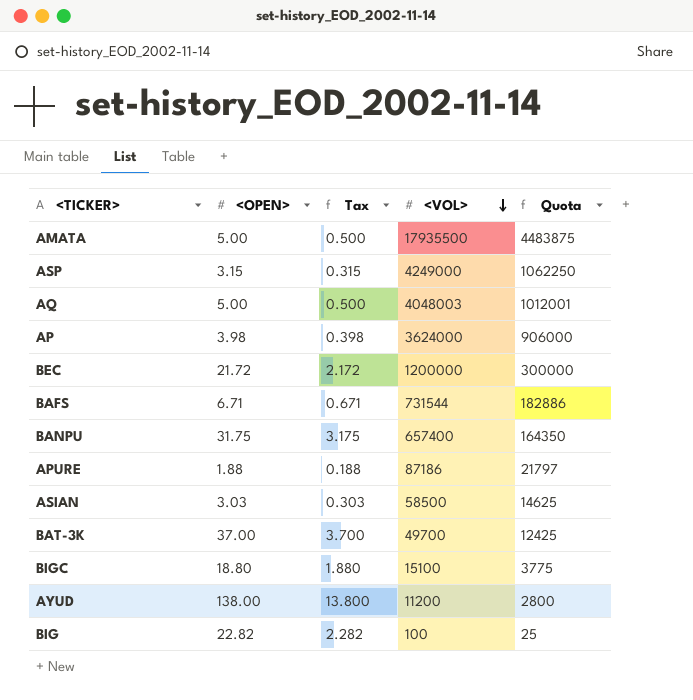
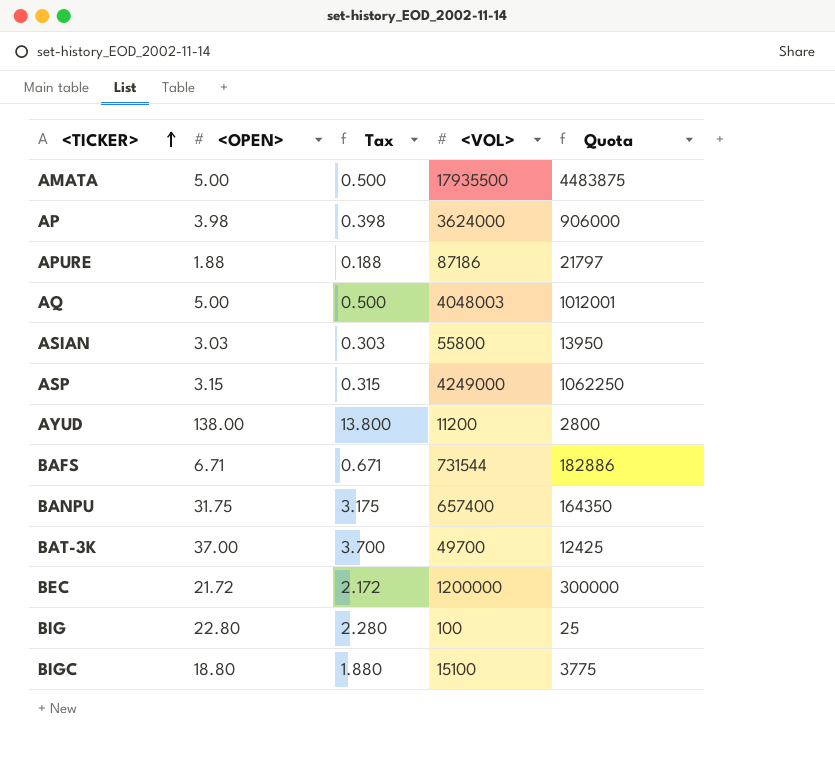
row order: <VOL> descending -> <TICKER> ascending
ASIAN | <VOL>: 58500 -> 55800
ASIAN | Quota: 14625 -> 13950
BIG | <OPEN>: 22.82 -> 22.80
BIG | Tax: 2.282 -> 2.280

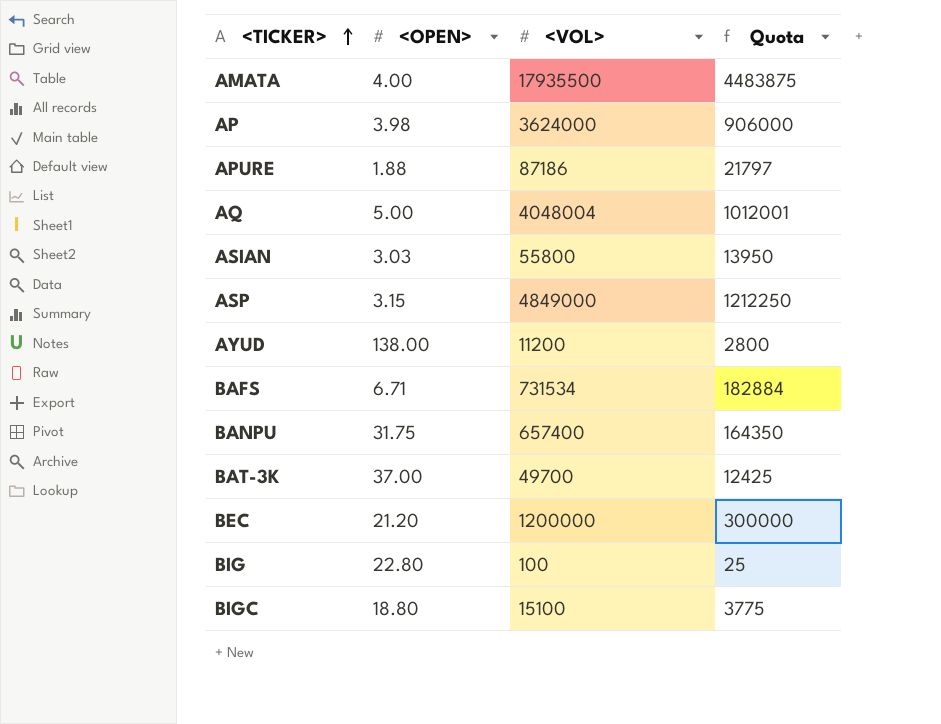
column Tax | formula: [<OPEN>] * 0.1 -> none
AMATA | <OPEN>: 5.00 -> 4.00
AQ | <VOL>: 4048003 -> 4048004
ASP | <VOL>: 4249000 -> 4849000
ASP | Quota: 1062250 -> 1212250
BAFS | <VOL>: 731544 -> 731534
BAFS | Quota: 182886 -> 182884
BEC | <OPEN>: 21.72 -> 21.20

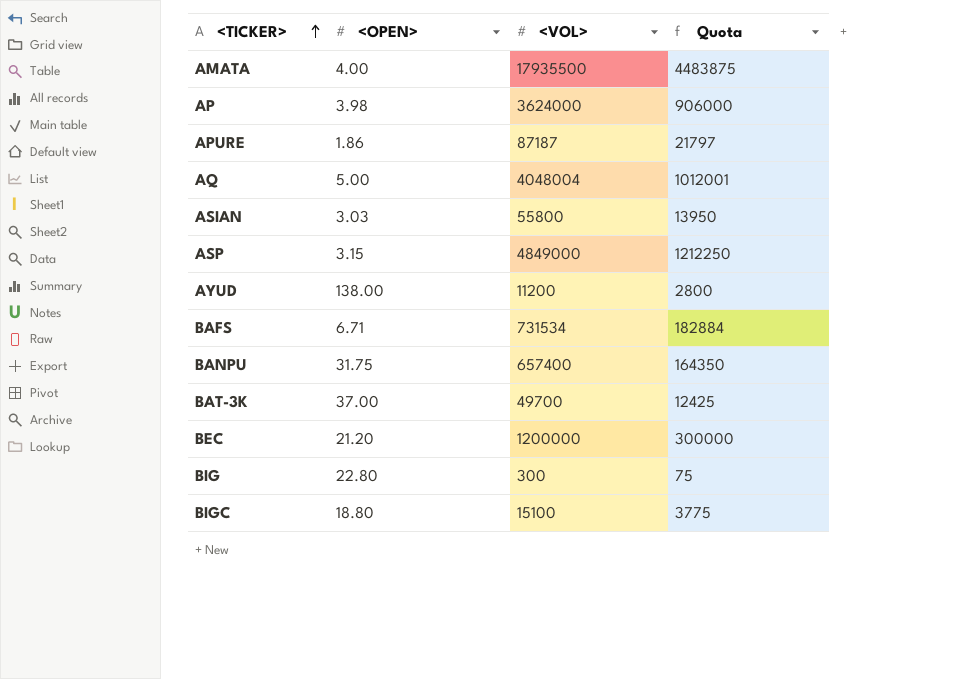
APURE | <OPEN>: 1.88 -> 1.86
APURE | <VOL>: 87186 -> 87187
BIG | <VOL>: 100 -> 300
BIG | Quota: 25 -> 75

